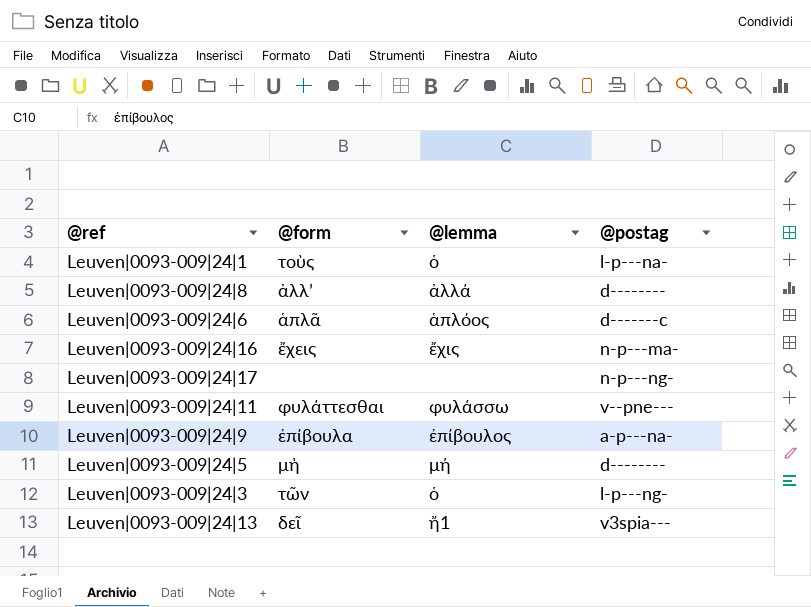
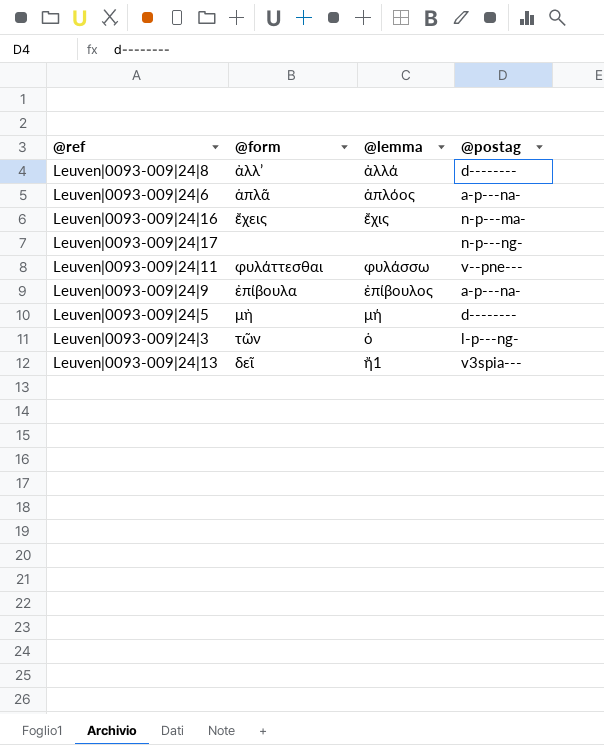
row Leuven|0093-009|24|1: τοὺς | ὁ | l-p---na- -> none
Leuven|0093-009|24|6 | @postag: d-------c -> a-p---na-

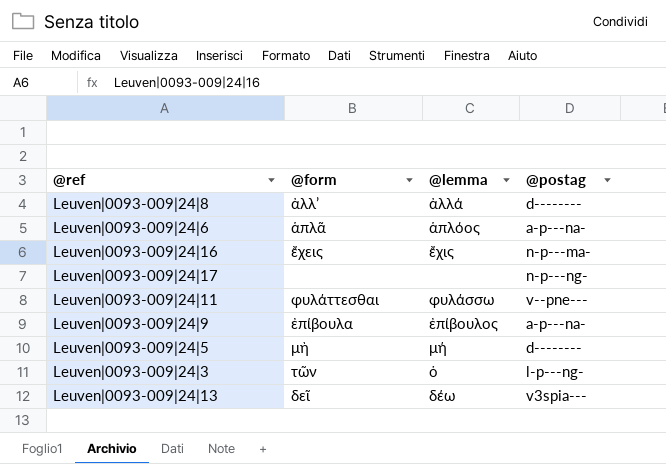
Leuven|0093-009|24|13 | @lemma: ἤ1 -> δέω

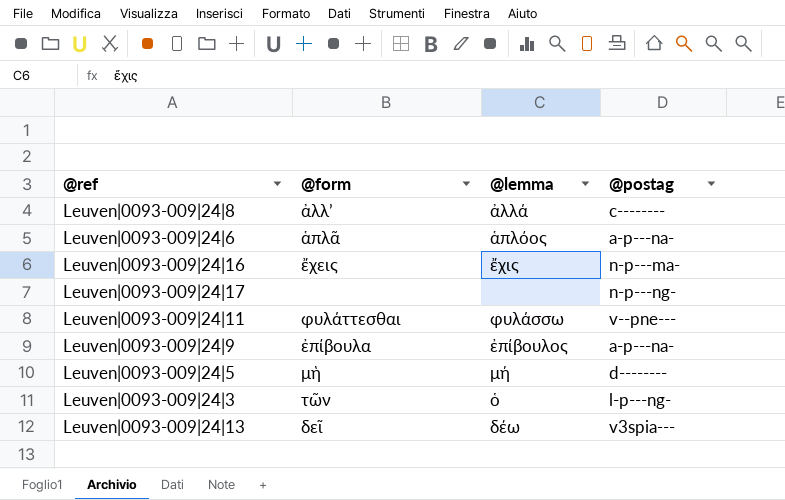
Leuven|0093-009|24|8 | @postag: d-------- -> c--------

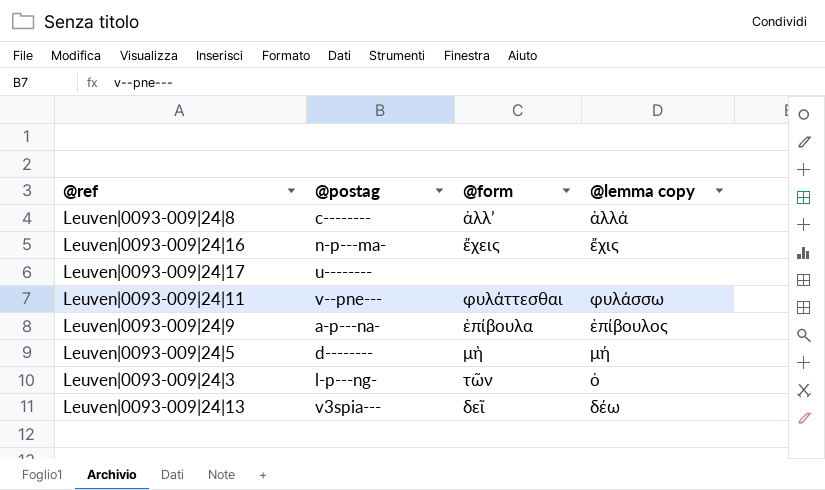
column @postag | position: 4 -> 2
column name: @lemma -> @lemma copy
row Leuven|0093-009|24|6: ἁπλᾶ | ἁπλόος | a-p---na- -> none
Leuven|0093-009|24|17 | @postag: n-p---ng- -> u--------

